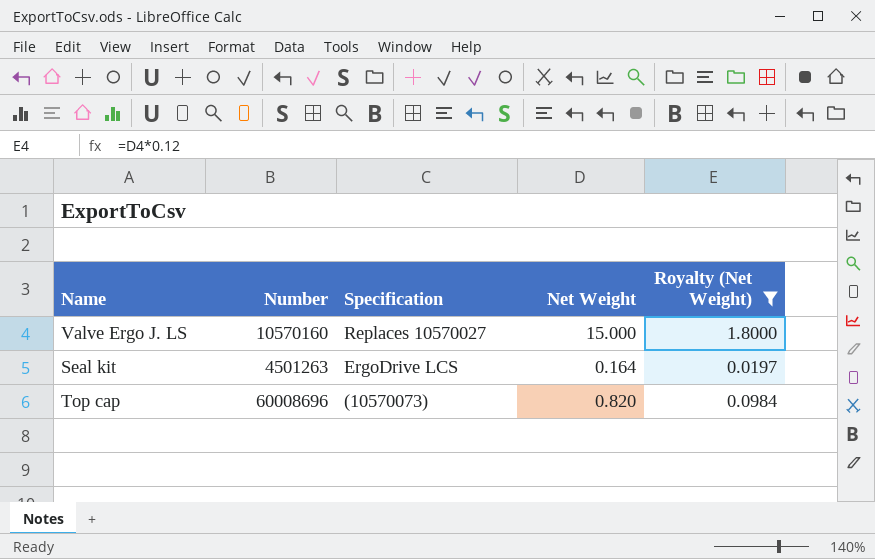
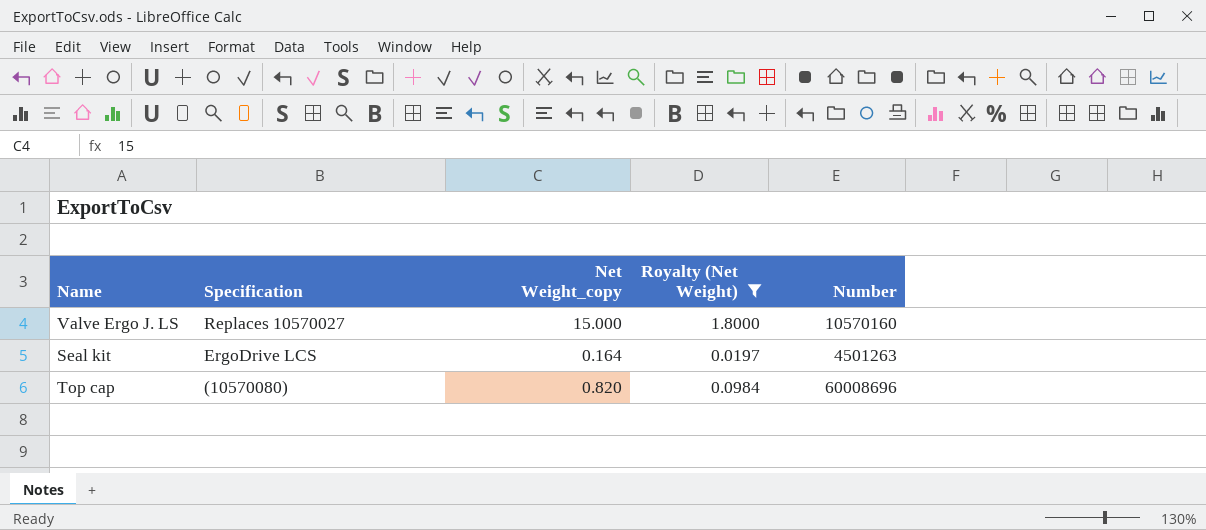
column name: Net Weight -> Net Weight_copy
column Number | position: 2 -> 5
Top cap | Specification: (10570073) -> (10570080)

